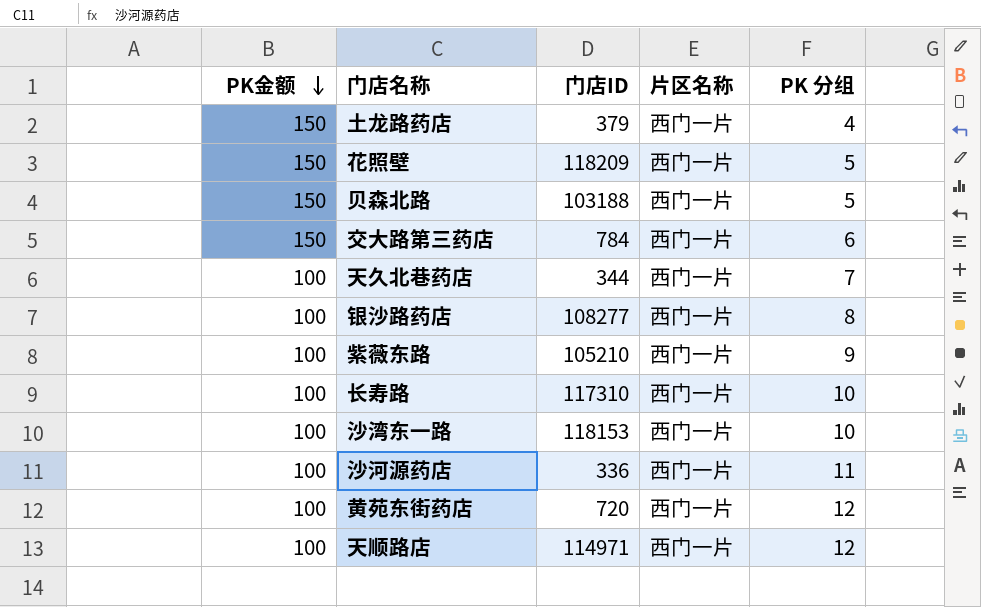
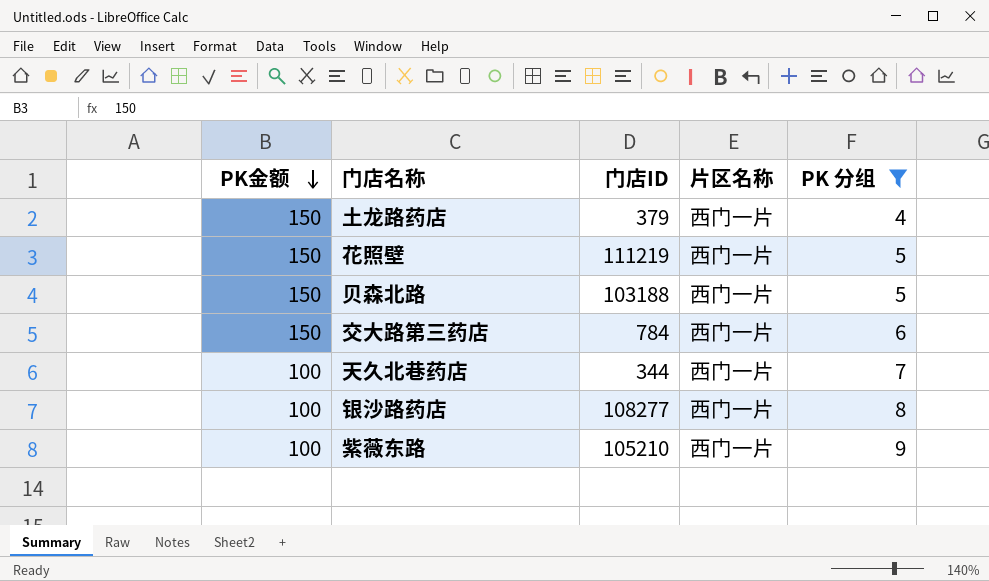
filter: none -> PK 分组 <= 9
花照壁 | 门店ID: 118209 -> 111219

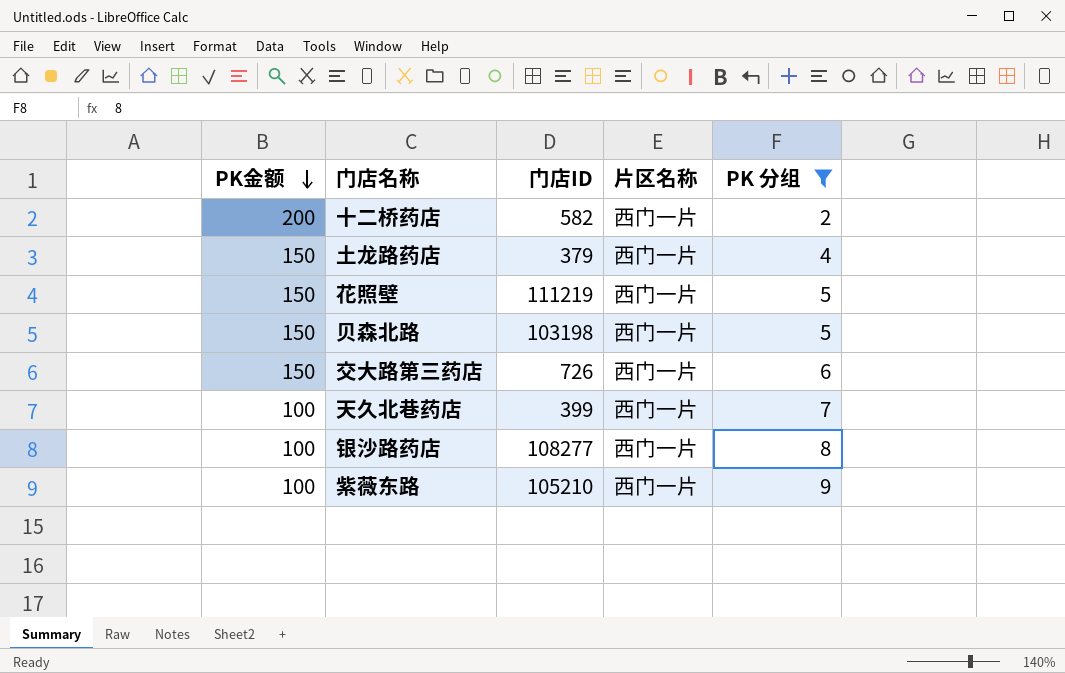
row 十二桥药店: none -> 200 | 582 | 西门一片 | 2
贝森北路 | 门店ID: 103188 -> 103198
交大路第三药店 | 门店ID: 784 -> 726
天久北巷药店 | 门店ID: 344 -> 399

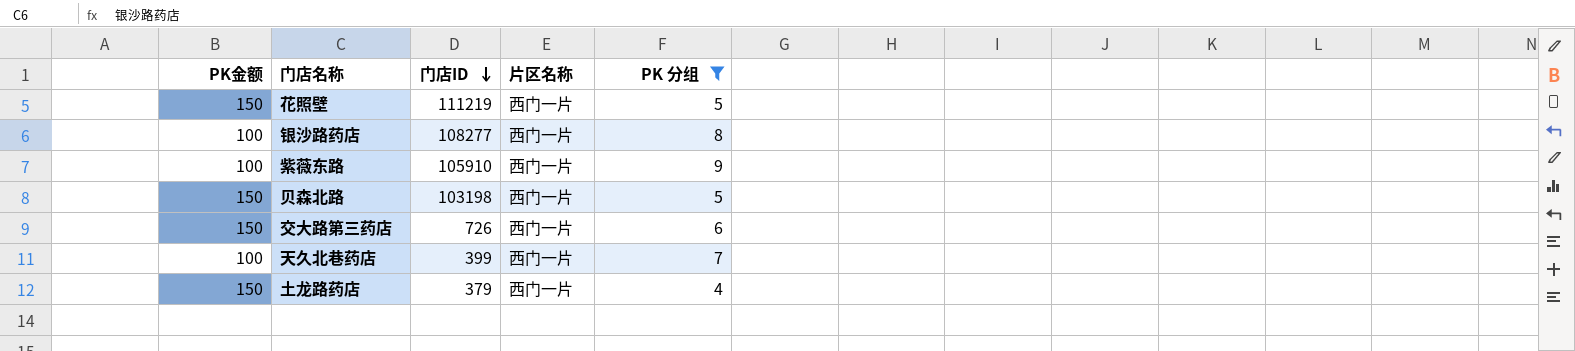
row order: PK金额 descending -> 门店ID descending
row 十二桥药店: 200 | 582 | 西门一片 | 2 -> none
紫薇东路 | 门店ID: 105210 -> 105910

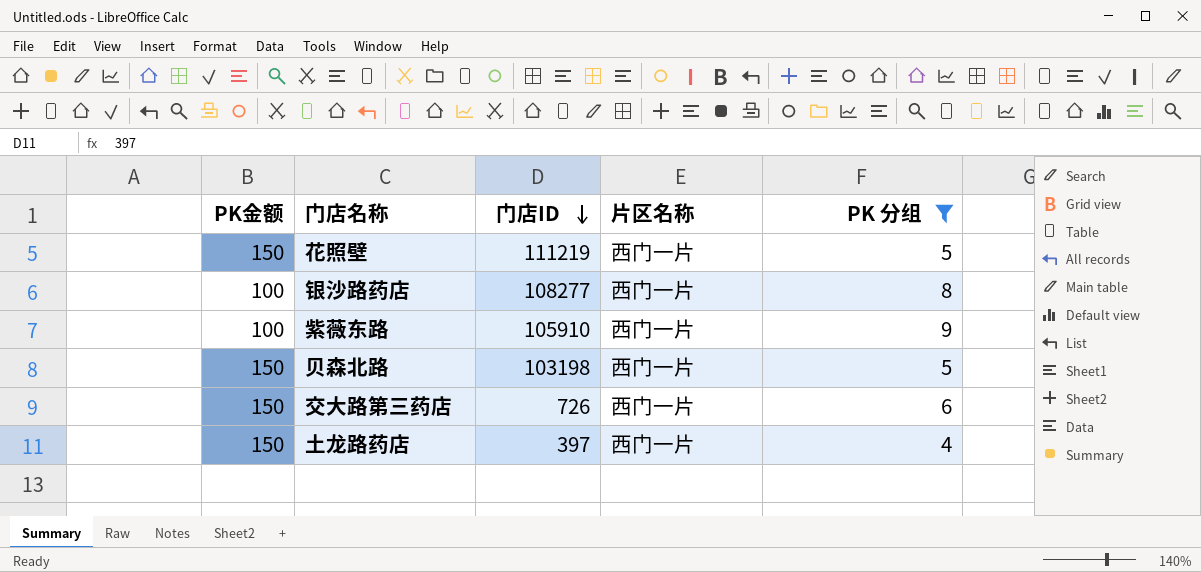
row 天久北巷药店: 100 | 399 | 西门一片 | 7 -> none
土龙路药店 | 门店ID: 379 -> 397

